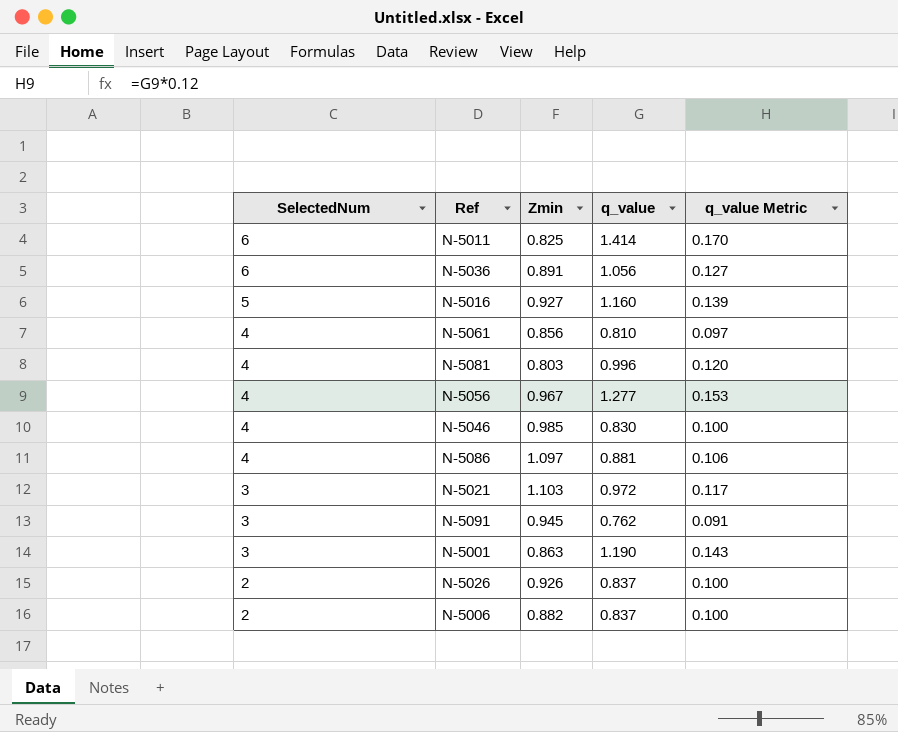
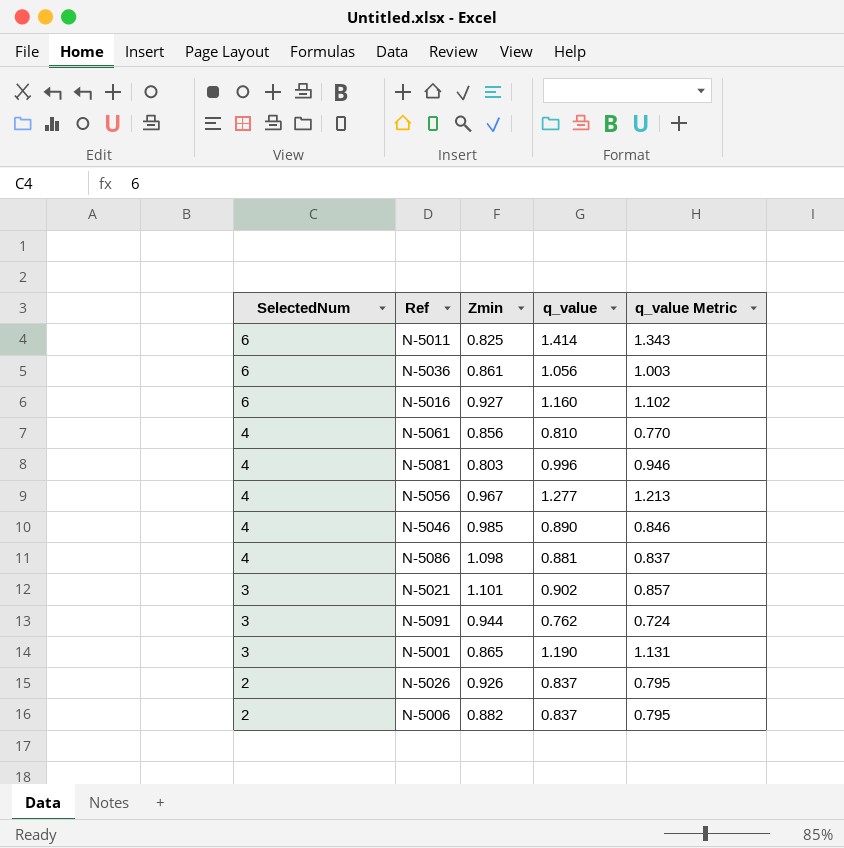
column q_value Metric | formula: [q_value] * 0.12 -> [q_value] * 0.95
N-5036 | Zmin: 0.891 -> 0.861
N-5016 | SelectedNum: 5 -> 6
N-5046 | q_value: 0.830 -> 0.890
N-5086 | Zmin: 1.097 -> 1.098
N-5021 | Zmin: 1.103 -> 1.101
N-5021 | q_value: 0.972 -> 0.902
N-5091 | Zmin: 0.945 -> 0.944
N-5001 | Zmin: 0.863 -> 0.865

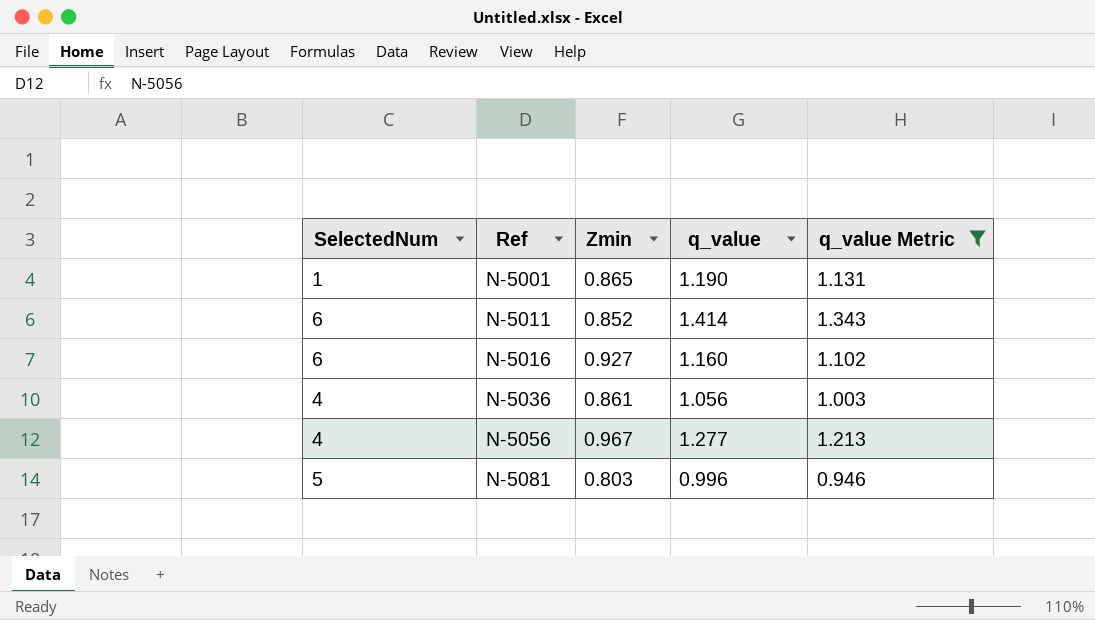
filter: none -> q_value Metric >= 0.946
row order: SelectedNum descending -> Ref ascending
N-5001 | SelectedNum: 3 -> 1
N-5011 | Zmin: 0.825 -> 0.852
N-5036 | SelectedNum: 6 -> 4
N-5081 | SelectedNum: 4 -> 5

